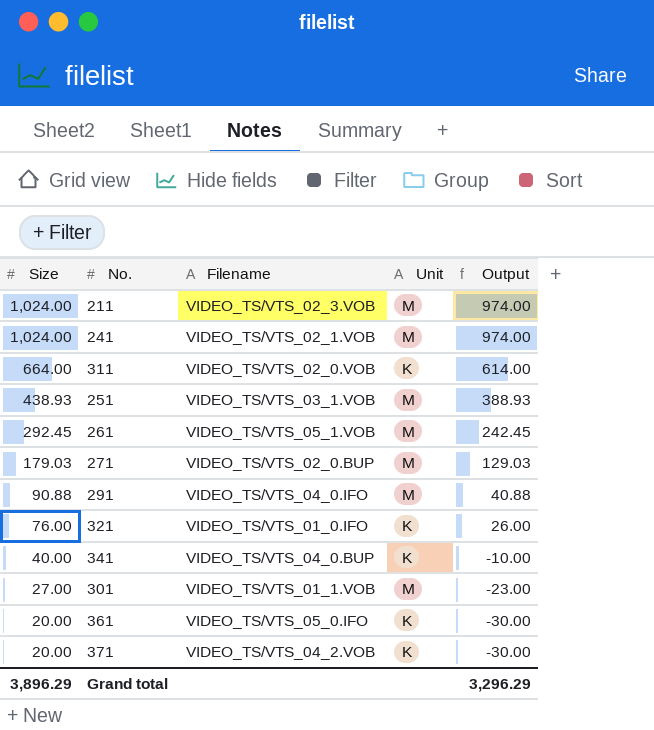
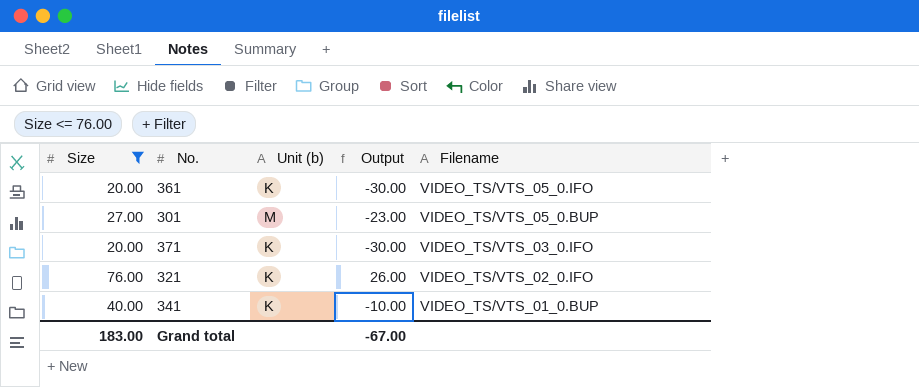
filter: none -> Size <= 76.00
row order: Size descending -> Filename descending
column name: Unit -> Unit (b)
column Filename | position: 3 -> 5
301 | Filename: VIDEO_TS/VTS_01_1.VOB -> VIDEO_TS/VTS_05_0.BUP
371 | Filename: VIDEO_TS/VTS_04_2.VOB -> VIDEO_TS/VTS_03_0.IFO
321 | Filename: VIDEO_TS/VTS_01_0.IFO -> VIDEO_TS/VTS_02_0.IFO
341 | Filename: VIDEO_TS/VTS_04_0.BUP -> VIDEO_TS/VTS_01_0.BUP
Grand total | Size: 3,896.29 -> 183.00
Grand total | Output: 3,296.29 -> -67.00

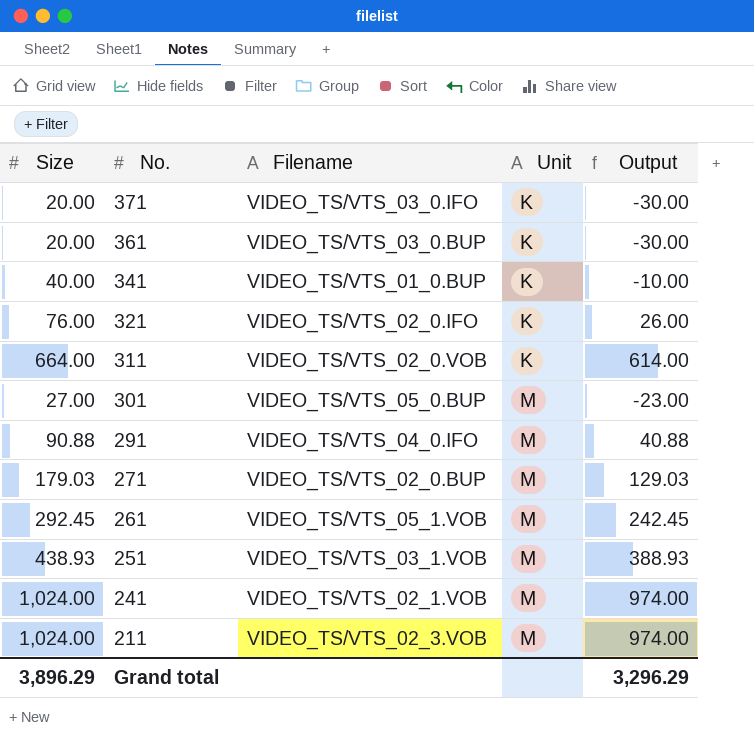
filter: Size <= 76.00 -> none
row order: Filename descending -> No. descending
column Filename | position: 5 -> 3
column name: Unit (b) -> Unit
361 | Filename: VIDEO_TS/VTS_05_0.IFO -> VIDEO_TS/VTS_03_0.BUP
Grand total | Size: 183.00 -> 3,896.29
Grand total | Output: -67.00 -> 3,296.29

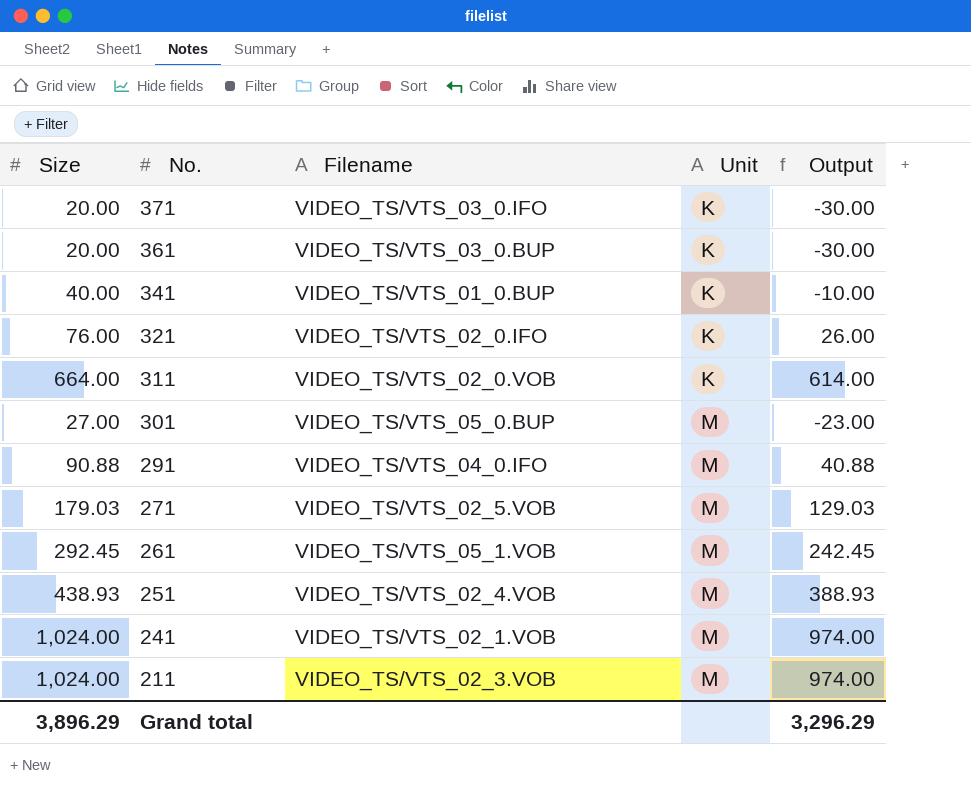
271 | Filename: VIDEO_TS/VTS_02_0.BUP -> VIDEO_TS/VTS_02_5.VOB
251 | Filename: VIDEO_TS/VTS_03_1.VOB -> VIDEO_TS/VTS_02_4.VOB

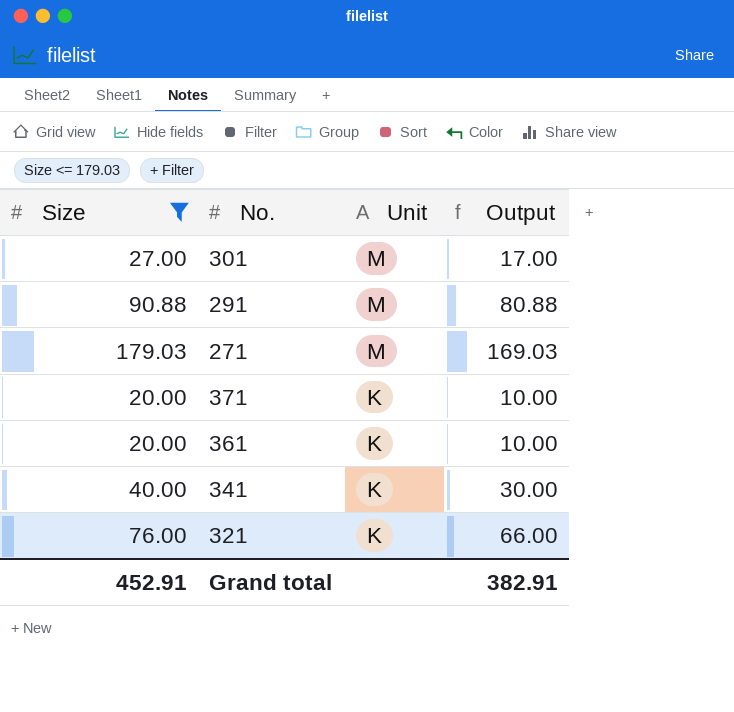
filter: none -> Size <= 179.03
row order: No. descending -> Unit descending
column Filename | position: 3 -> none
column Output | formula: [Size] - 50 -> [Size] - 10
Grand total | Size: 3,896.29 -> 452.91
Grand total | Output: 3,296.29 -> 382.91

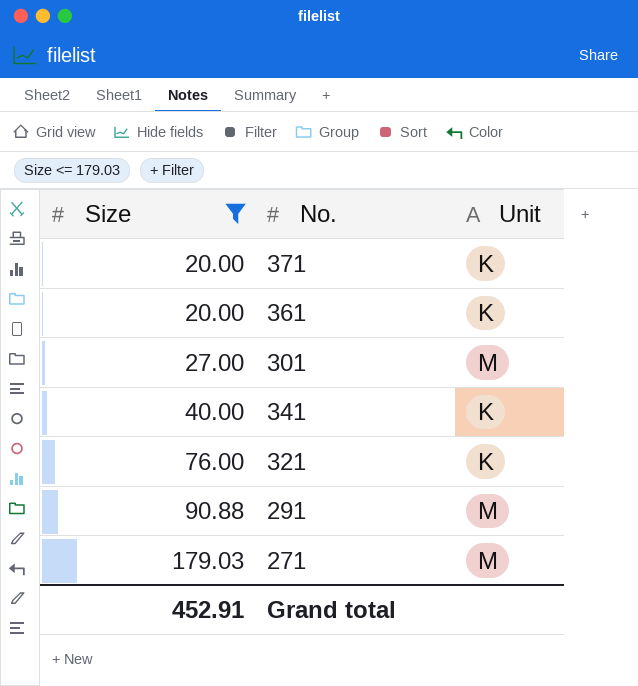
row order: Unit descending -> Size ascending
column Output | formula: [Size] - 10 -> none

